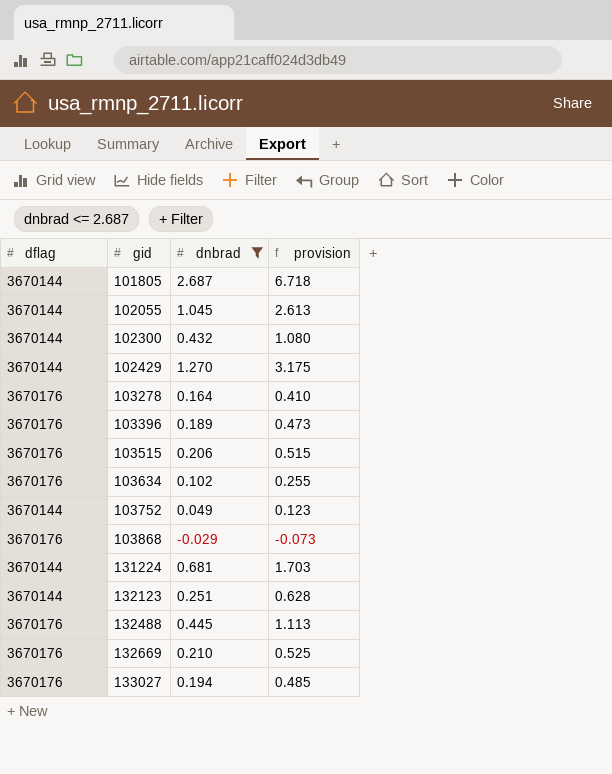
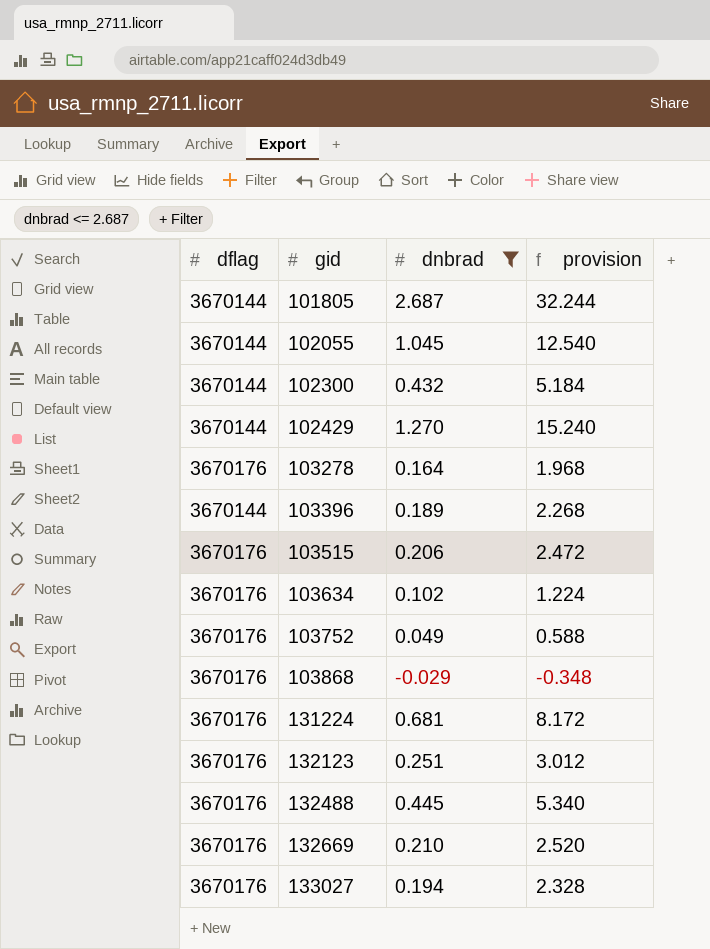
column provision | formula: [dnbrad] * 2.5 -> [dnbrad] * 12
103396 | dflag: 3670176 -> 3670144
103752 | dflag: 3670144 -> 3670176
131224 | dflag: 3670144 -> 3670176
132123 | dflag: 3670144 -> 3670176

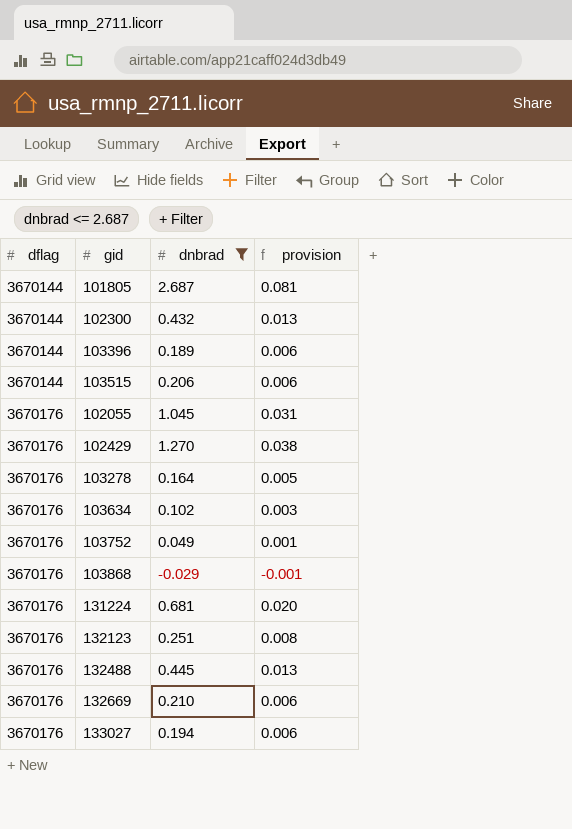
row order: gid ascending -> dflag ascending
column provision | formula: [dnbrad] * 12 -> [dnbrad] * 0.03
103515 | dflag: 3670176 -> 3670144
102055 | dflag: 3670144 -> 3670176
102429 | dflag: 3670144 -> 3670176

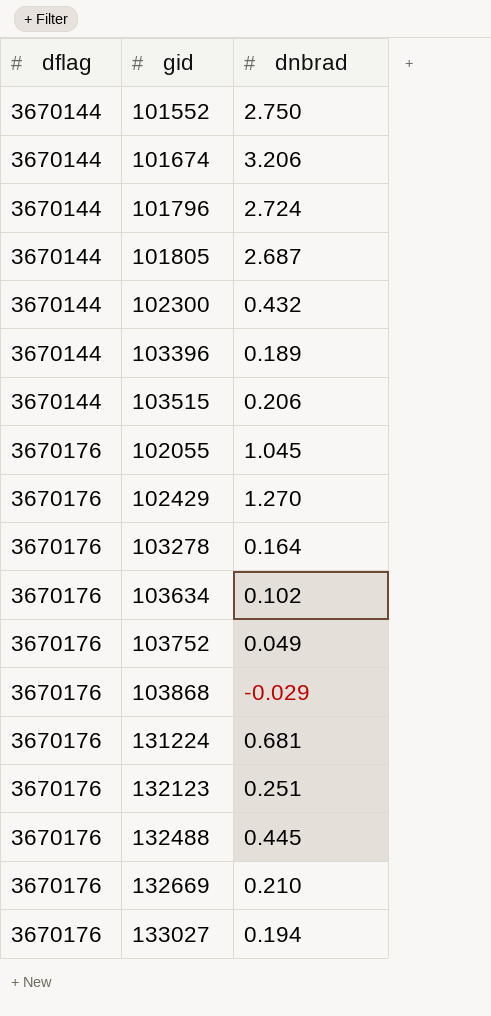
filter: dnbrad <= 2.687 -> none
column provision | formula: [dnbrad] * 0.03 -> none

